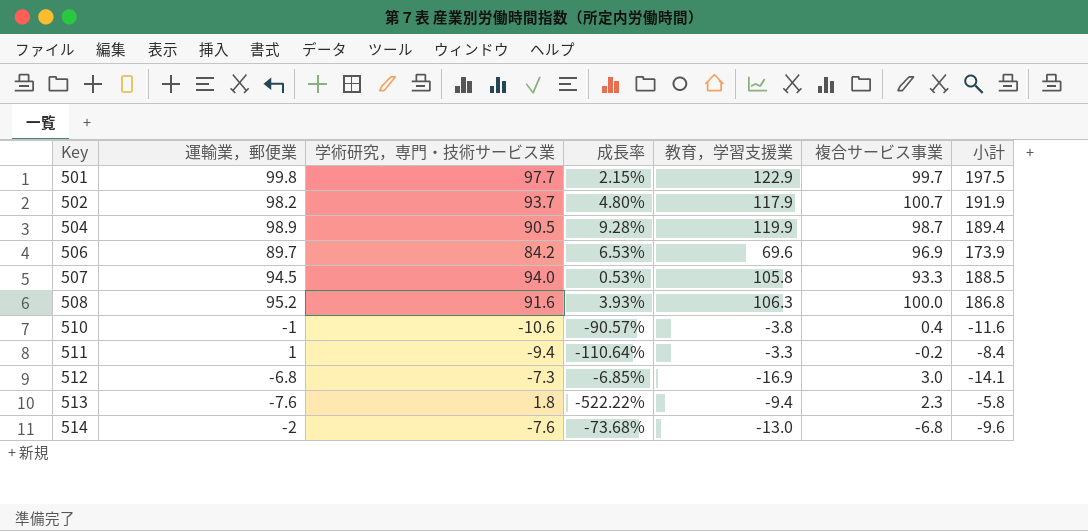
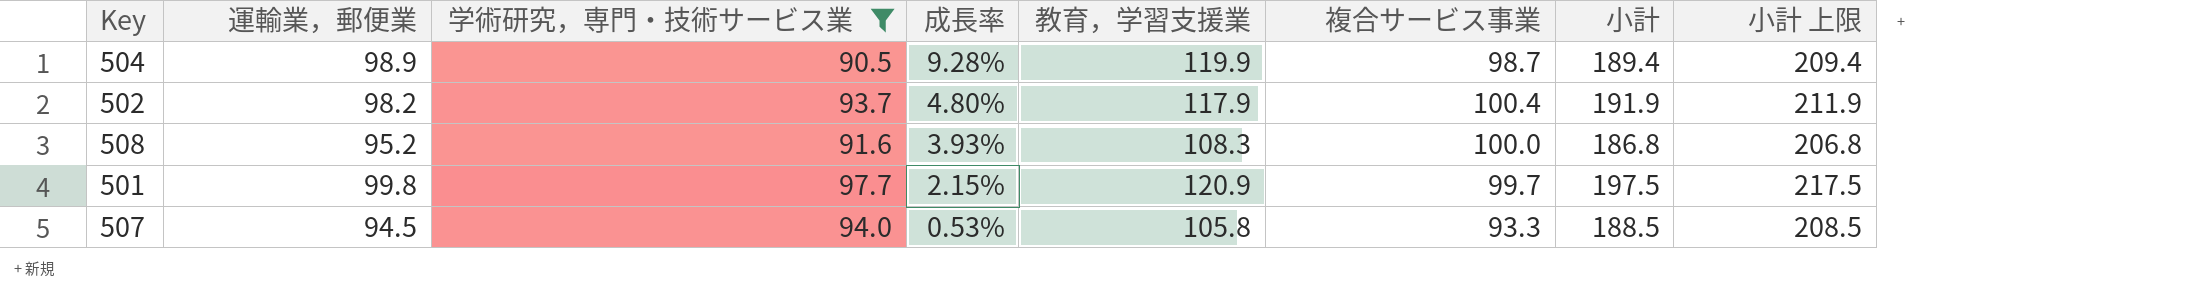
filter: none -> 学術研究，専門・技術サービス業 >= 90.5
row order: Key ascending -> 成長率 descending
column 小計 上限 | formula: none -> [小計] + 20
502 | 複合サービス事業: 100.7 -> 100.4
508 | 教育，学習支援業: 106.3 -> 108.3
501 | 教育，学習支援業: 122.9 -> 120.9

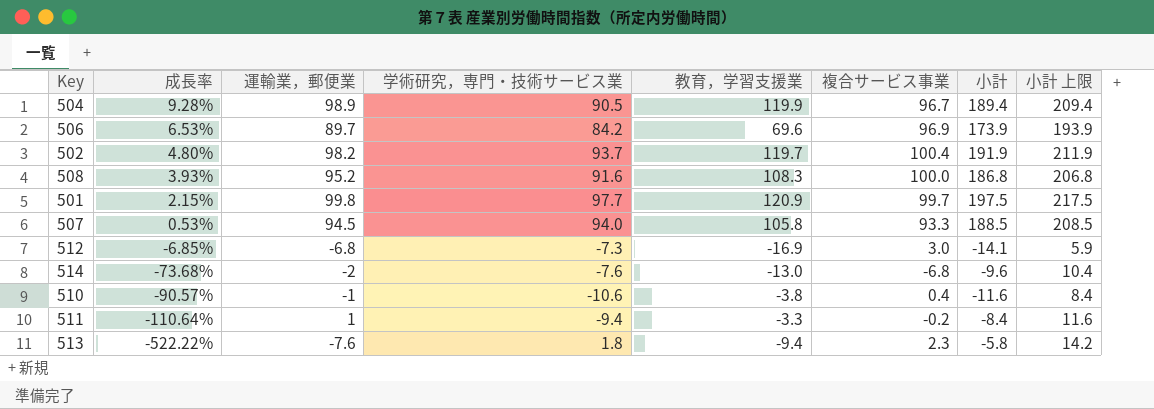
filter: 学術研究，専門・技術サービス業 >= 90.5 -> none
column 成長率 | position: 4 -> 2
504 | 複合サービス事業: 98.7 -> 96.7
502 | 教育，学習支援業: 117.9 -> 119.7

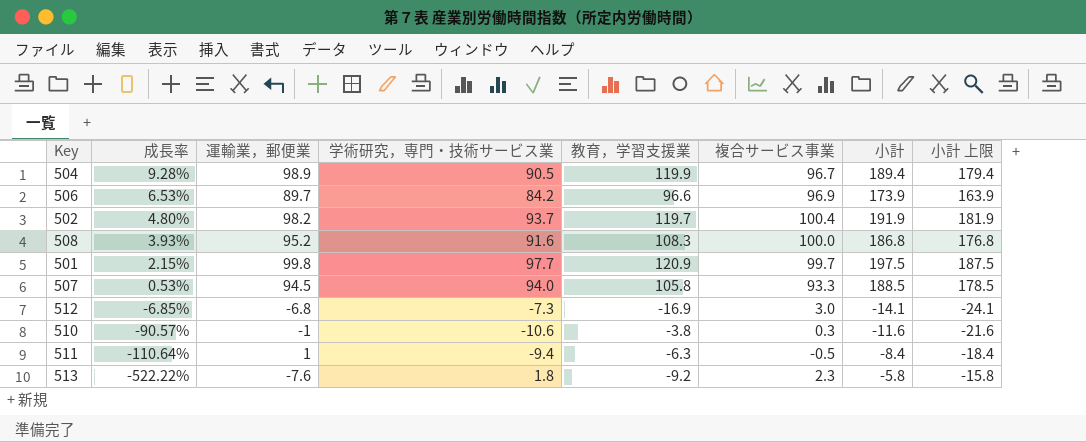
column 小計 上限 | formula: [小計] + 20 -> [小計] - 10
row 514: -73.68% | -2 | -7.6 | -13.0 | -6.8 | -9.6 | 10.4 -> none
506 | 教育，学習支援業: 69.6 -> 96.6
510 | 複合サービス事業: 0.4 -> 0.3
511 | 教育，学習支援業: -3.3 -> -6.3
511 | 複合サービス事業: -0.2 -> -0.5
513 | 教育，学習支援業: -9.4 -> -9.2

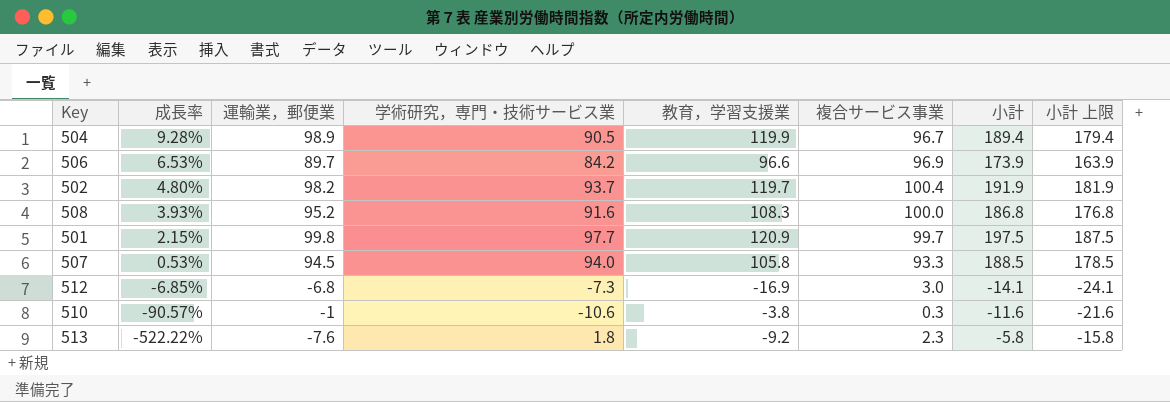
row 511: -110.64% | 1 | -9.4 | -6.3 | -0.5 | -8.4 | -18.4 -> none

